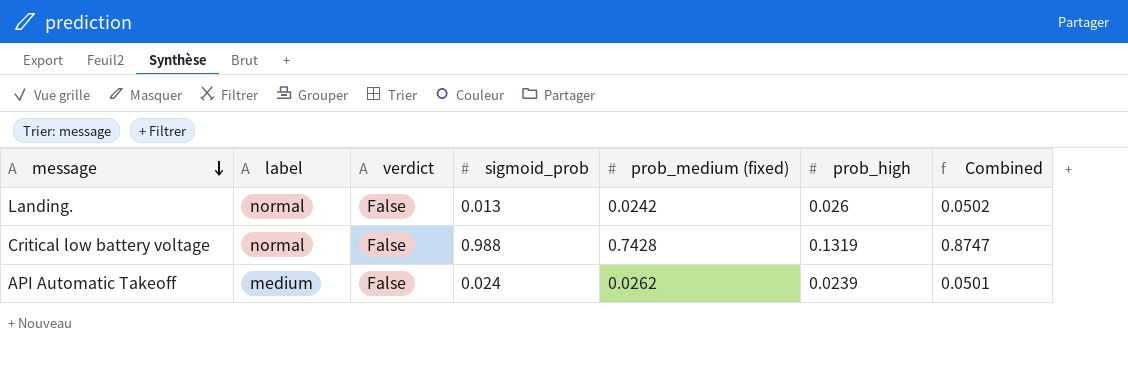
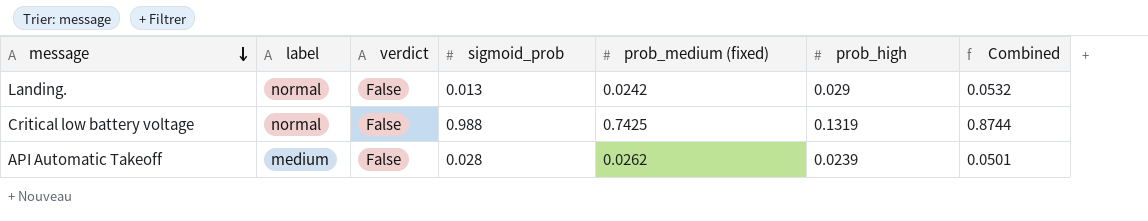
Landing. | prob_high: 0.026 -> 0.029
Landing. | Combined: 0.0502 -> 0.0532
Critical low battery voltage | prob_medium (fixed): 0.7428 -> 0.7425
Critical low battery voltage | Combined: 0.8747 -> 0.8744
API Automatic Takeoff | sigmoid_prob: 0.024 -> 0.028

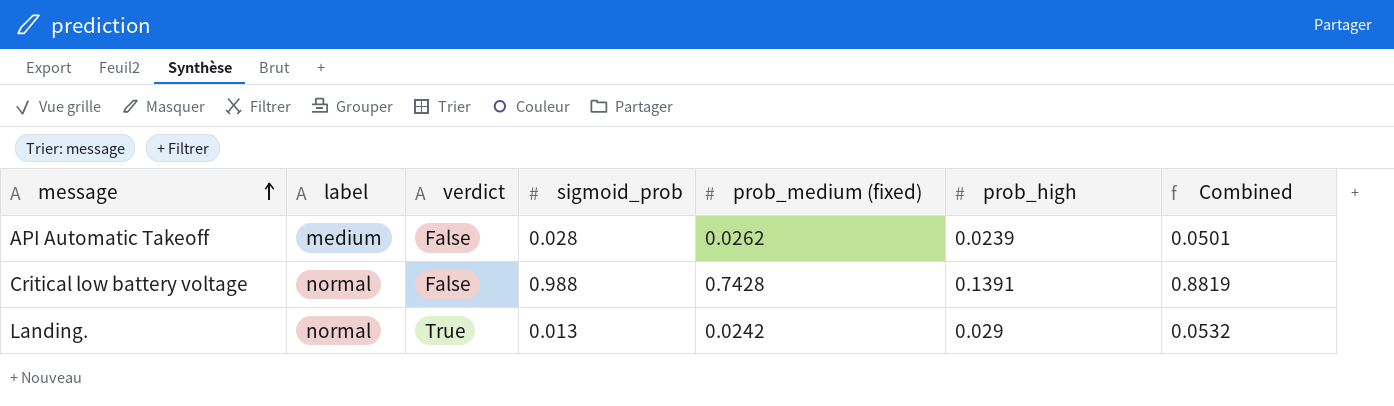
row order: message descending -> message ascending
Critical low battery voltage | prob_medium (fixed): 0.7425 -> 0.7428
Critical low battery voltage | prob_high: 0.1319 -> 0.1391
Critical low battery voltage | Combined: 0.8744 -> 0.8819
Landing. | verdict: False -> True

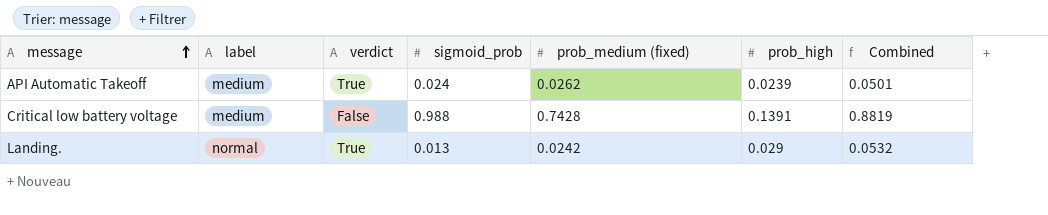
API Automatic Takeoff | verdict: False -> True
API Automatic Takeoff | sigmoid_prob: 0.028 -> 0.024
Critical low battery voltage | label: normal -> medium

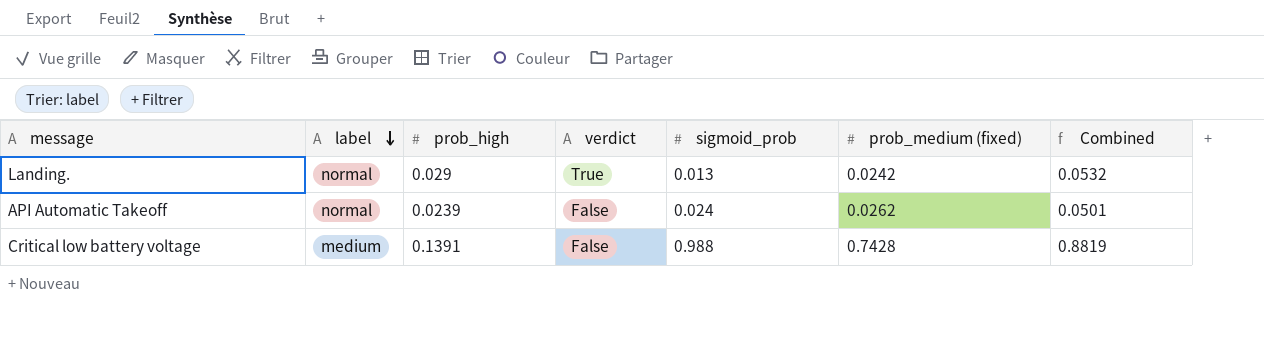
row order: message ascending -> label descending
column prob_high | position: 6 -> 3
API Automatic Takeoff | label: medium -> normal
API Automatic Takeoff | verdict: True -> False

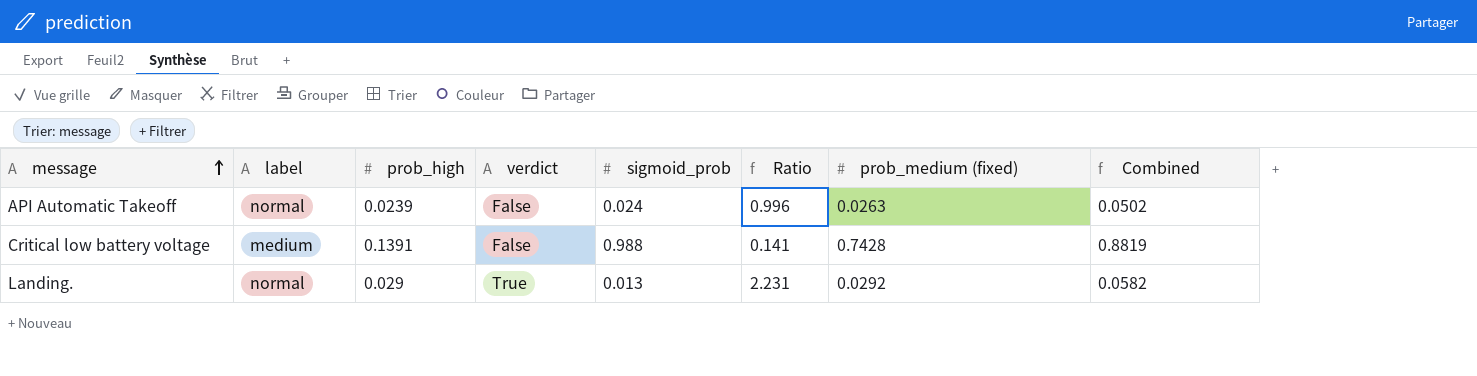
row order: label descending -> message ascending
column Ratio | formula: none -> [prob_high] / [sigmoid_prob]
API Automatic Takeoff | prob_medium (fixed): 0.0262 -> 0.0263
API Automatic Takeoff | Combined: 0.0501 -> 0.0502
Landing. | prob_medium (fixed): 0.0242 -> 0.0292
Landing. | Combined: 0.0532 -> 0.0582

